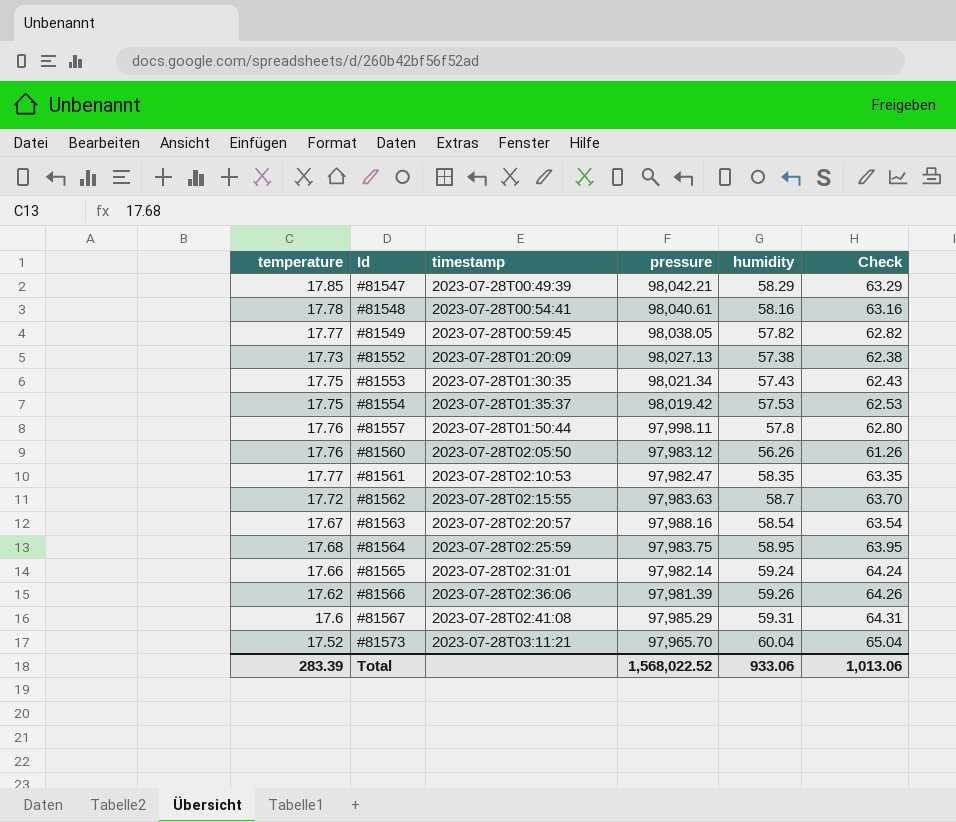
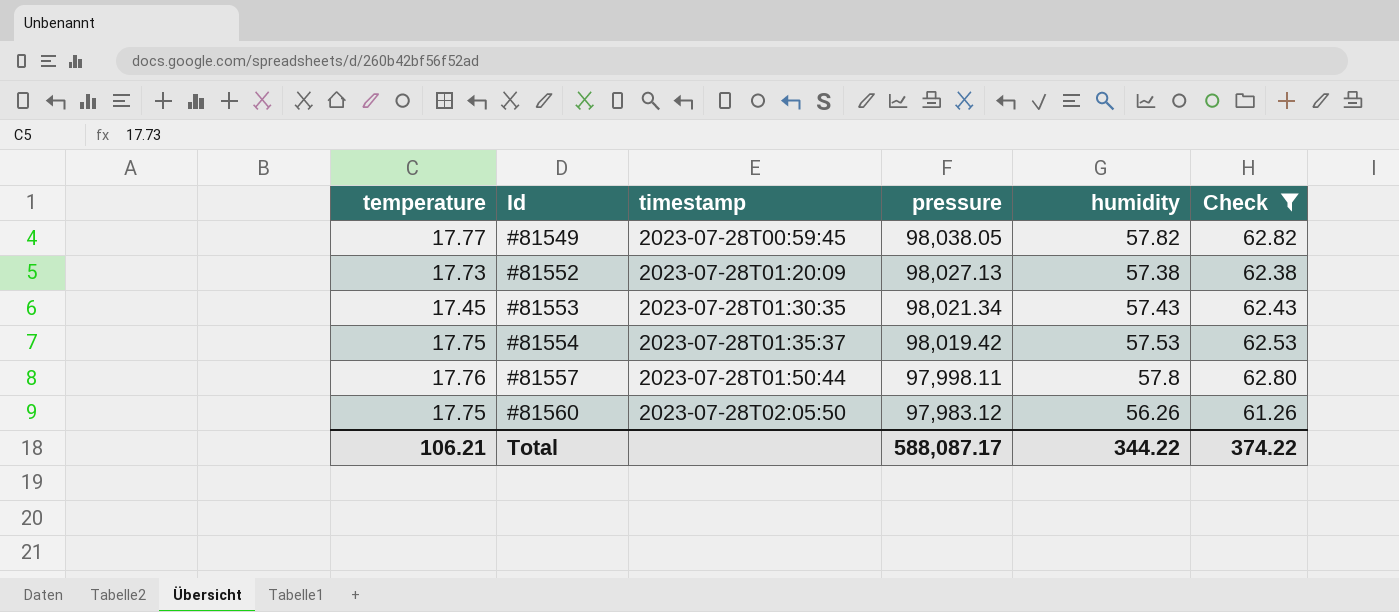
filter: none -> Check <= 62.82
#81553 | temperature: 17.75 -> 17.45
#81560 | temperature: 17.76 -> 17.75
Total | temperature: 283.39 -> 106.21
Total | pressure: 1,568,022.52 -> 588,087.17
Total | humidity: 933.06 -> 344.22
Total | Check: 1,013.06 -> 374.22

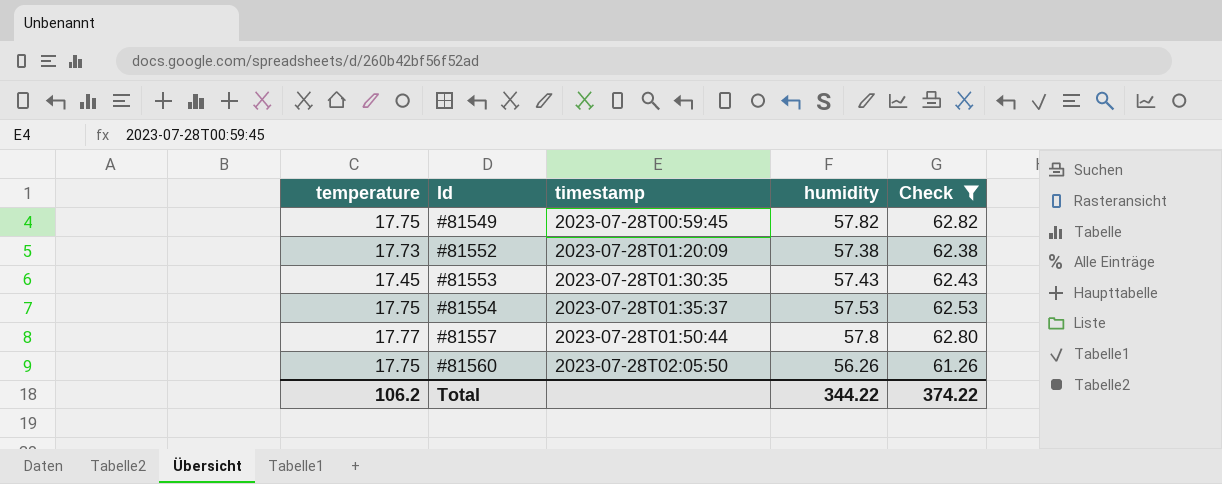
column pressure | position: 4 -> none
#81549 | temperature: 17.77 -> 17.75
#81557 | temperature: 17.76 -> 17.77
Total | temperature: 106.21 -> 106.2

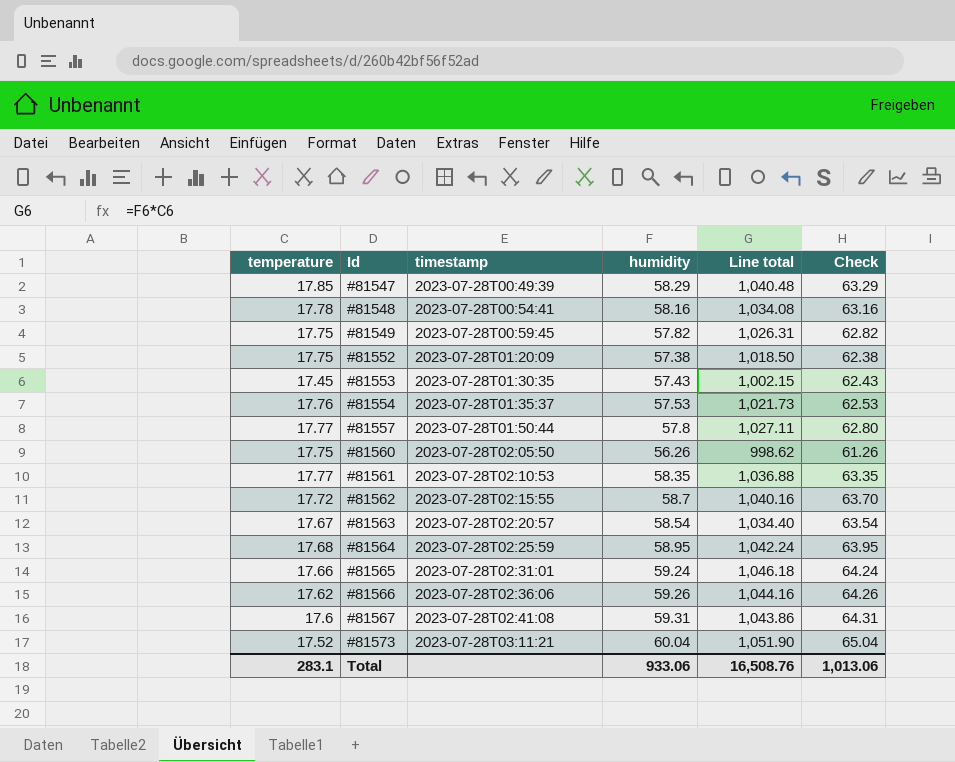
filter: Check <= 62.82 -> none
column Line total | formula: none -> [temperature] * [humidity]
#81552 | temperature: 17.73 -> 17.75
#81554 | temperature: 17.75 -> 17.76
Total | temperature: 106.2 -> 283.1
Total | humidity: 344.22 -> 933.06
Total | Check: 374.22 -> 1,013.06

